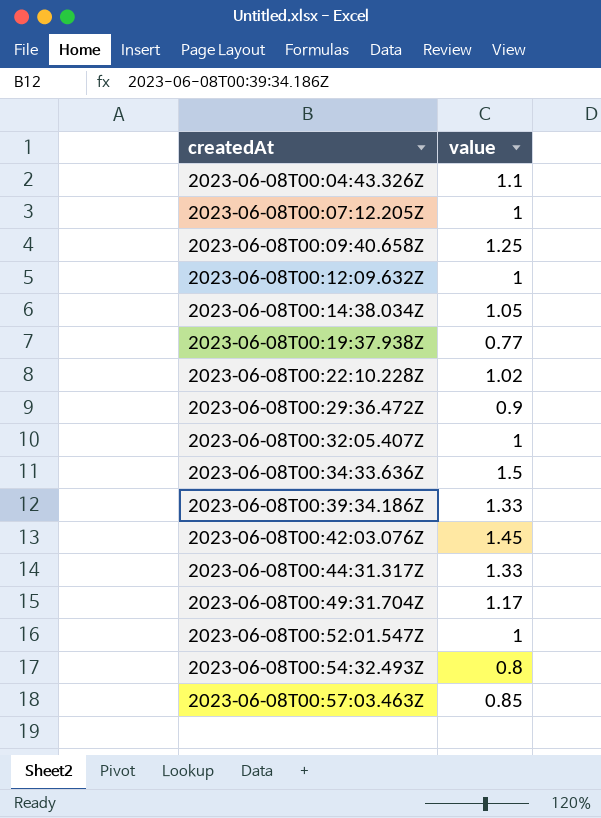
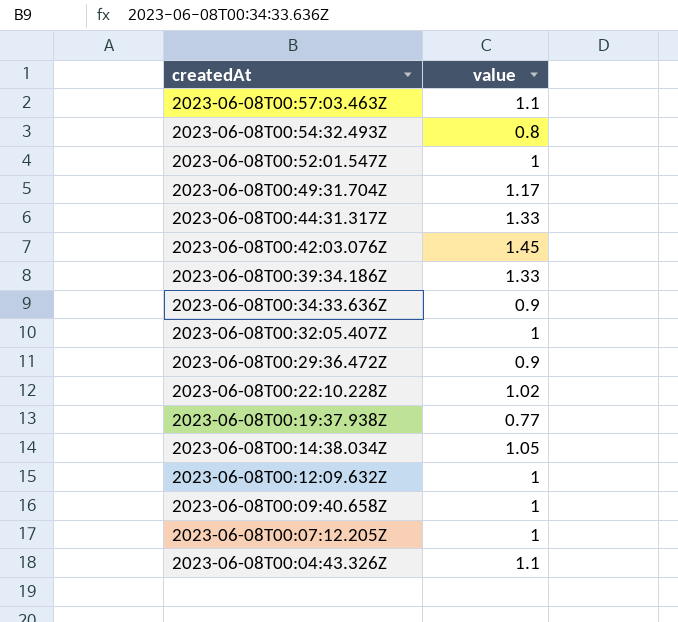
row order: createdAt ascending -> createdAt descending
2023-06-08T00:57:03.463Z | value: 0.85 -> 1.1
2023-06-08T00:34:33.636Z | value: 1.5 -> 0.9
2023-06-08T00:09:40.658Z | value: 1.25 -> 1

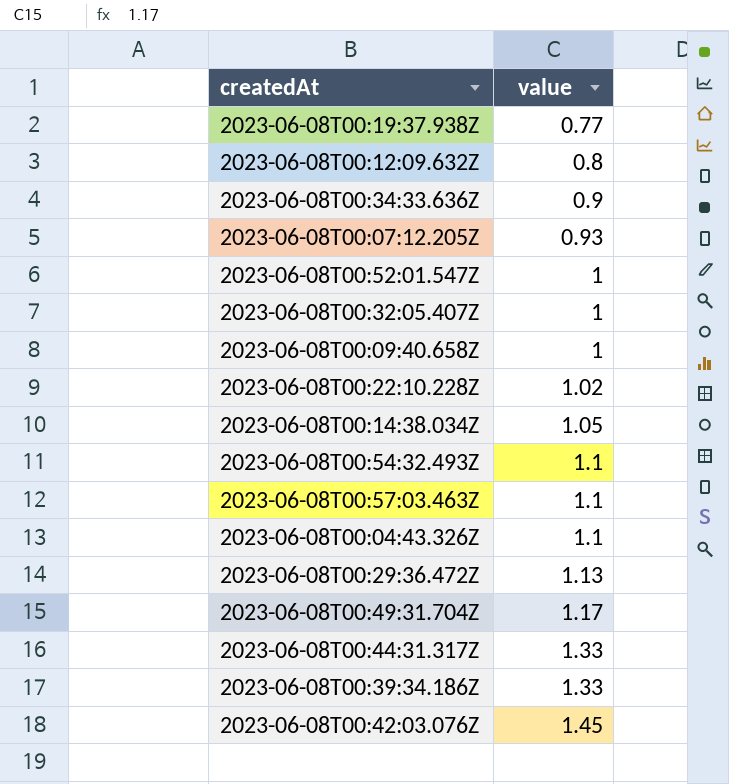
row order: createdAt descending -> value ascending
2023-06-08T00:12:09.632Z | value: 1 -> 0.8
2023-06-08T00:07:12.205Z | value: 1 -> 0.93
2023-06-08T00:54:32.493Z | value: 0.8 -> 1.1
2023-06-08T00:29:36.472Z | value: 0.9 -> 1.13

